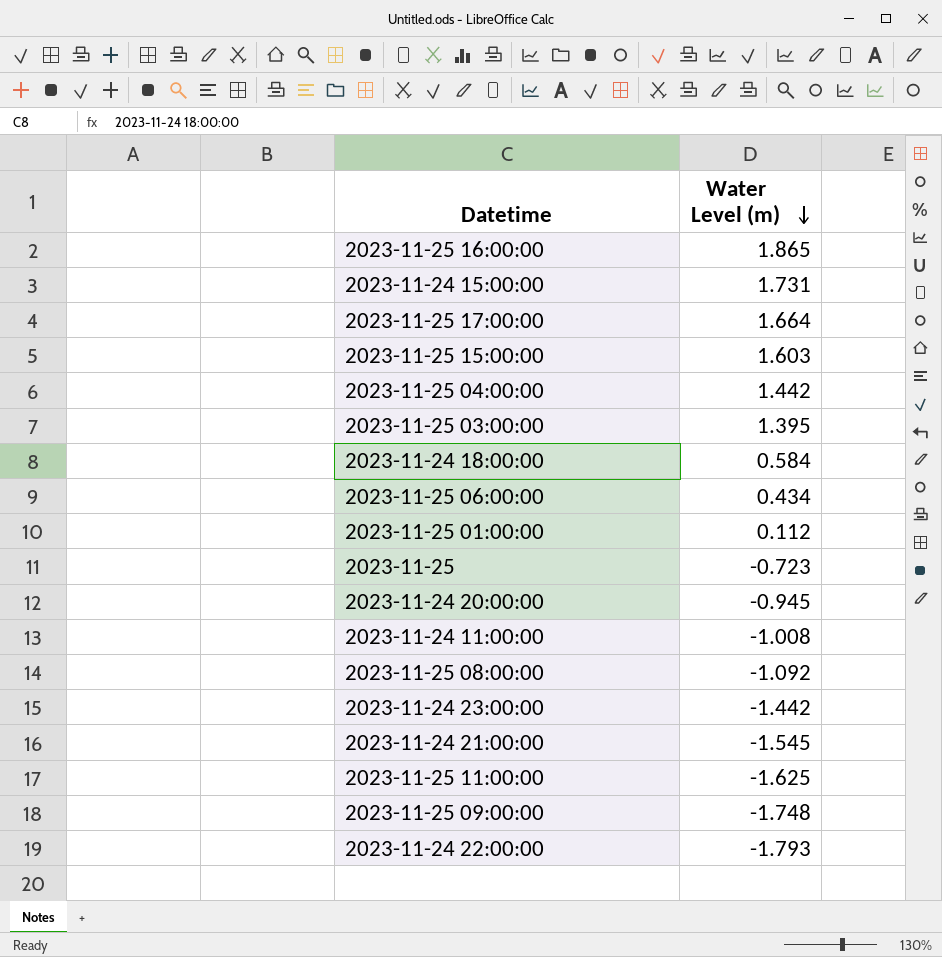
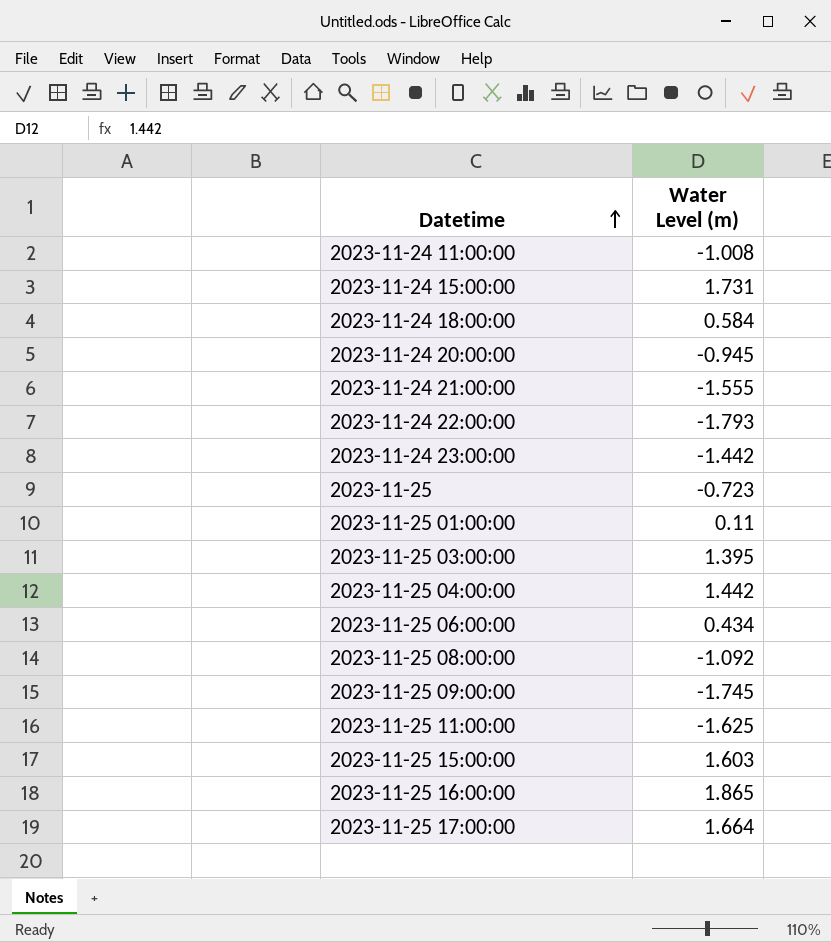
row order: Water Level (m) descending -> Datetime ascending
2023-11-24 21:00:00 | Water Level (m): -1.545 -> -1.555
2023-11-25 01:00:00 | Water Level (m): 0.112 -> 0.11
2023-11-25 09:00:00 | Water Level (m): -1.748 -> -1.745

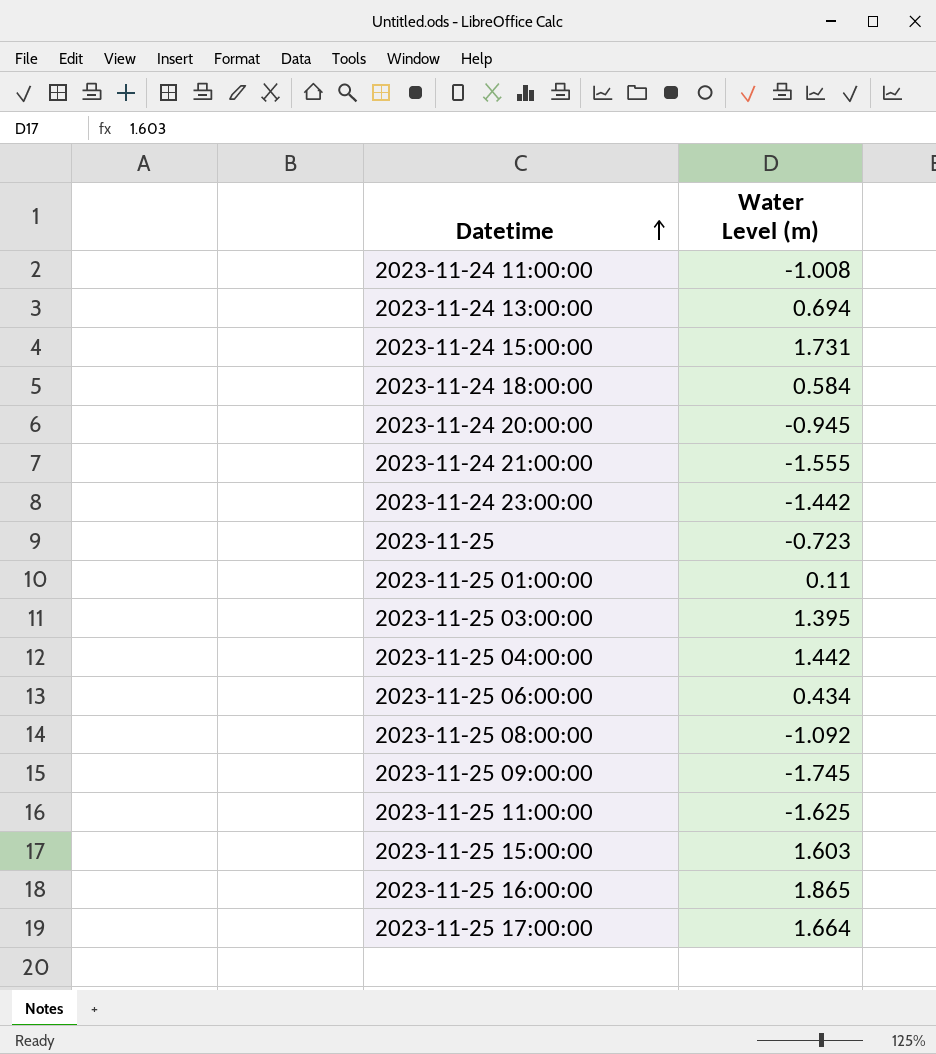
row 2023-11-24 22:00:00: -1.793 -> none
row 2023-11-24 13:00:00: none -> 0.694

